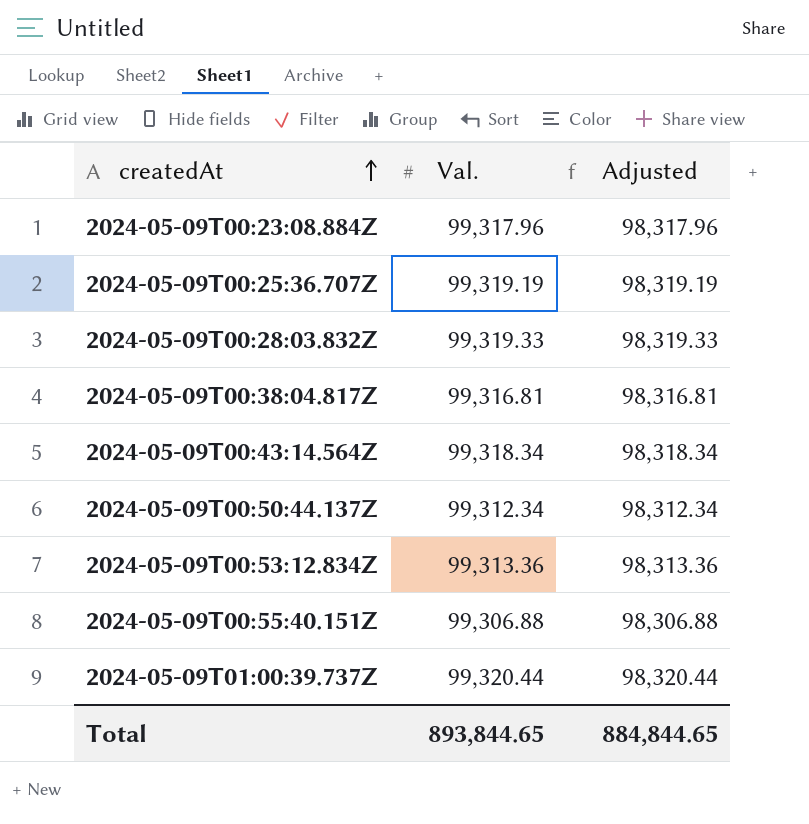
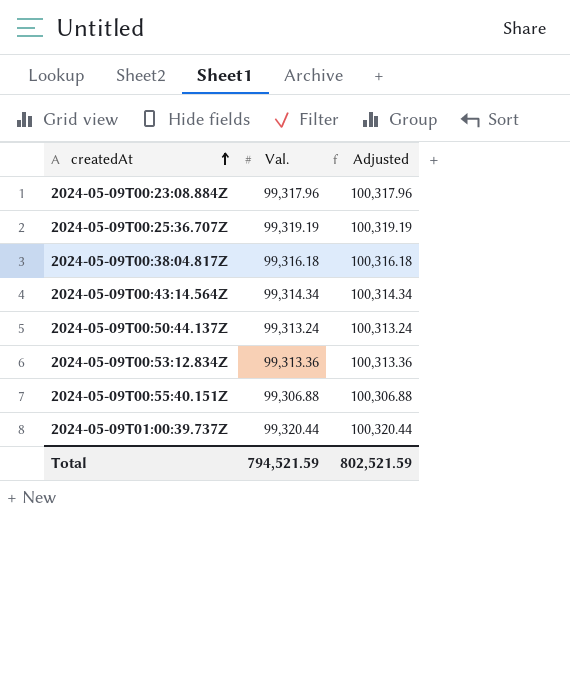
column Adjusted | formula: [Val.] - 1000 -> [Val.] + 1000
row 2024-05-09T00:28:03.832Z: 99,319.33 | 98,319.33 -> none
2024-05-09T00:38:04.817Z | Val.: 99,316.81 -> 99,316.18
2024-05-09T00:43:14.564Z | Val.: 99,318.34 -> 99,314.34
2024-05-09T00:50:44.137Z | Val.: 99,312.34 -> 99,313.24
Total | Val.: 893,844.65 -> 794,521.59
Total | Adjusted: 884,844.65 -> 802,521.59

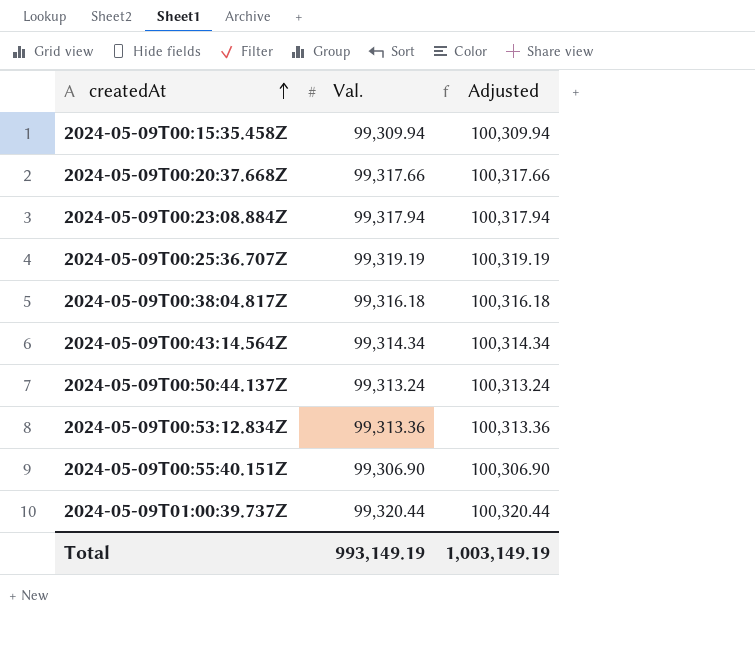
row 2024-05-09T00:15:35.458Z: none -> 99,309.94 | 100,309.94
row 2024-05-09T00:20:37.668Z: none -> 99,317.66 | 100,317.66
2024-05-09T00:23:08.884Z | Val.: 99,317.96 -> 99,317.94
2024-05-09T00:23:08.884Z | Adjusted: 100,317.96 -> 100,317.94
2024-05-09T00:55:40.151Z | Val.: 99,306.88 -> 99,306.90
2024-05-09T00:55:40.151Z | Adjusted: 100,306.88 -> 100,306.90
Total | Val.: 794,521.59 -> 993,149.19
Total | Adjusted: 802,521.59 -> 1,003,149.19

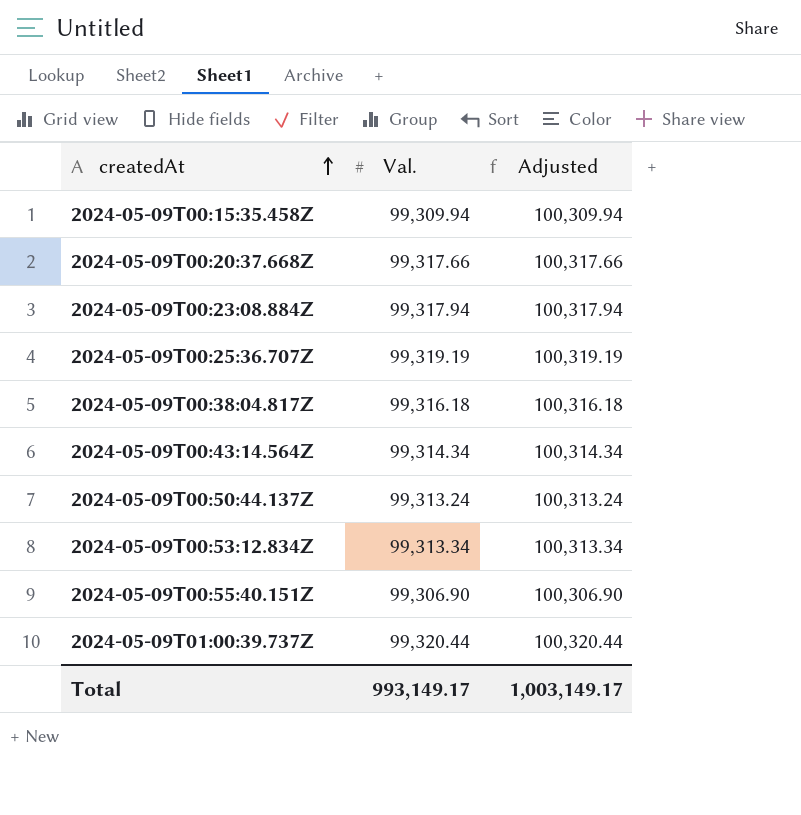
2024-05-09T00:53:12.834Z | Val.: 99,313.36 -> 99,313.34
2024-05-09T00:53:12.834Z | Adjusted: 100,313.36 -> 100,313.34
Total | Val.: 993,149.19 -> 993,149.17
Total | Adjusted: 1,003,149.19 -> 1,003,149.17

